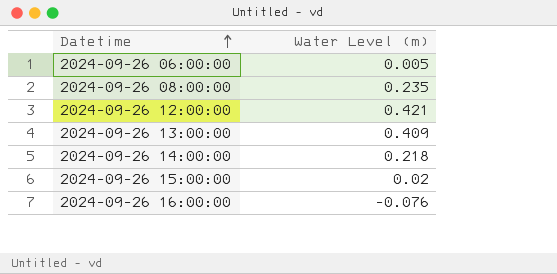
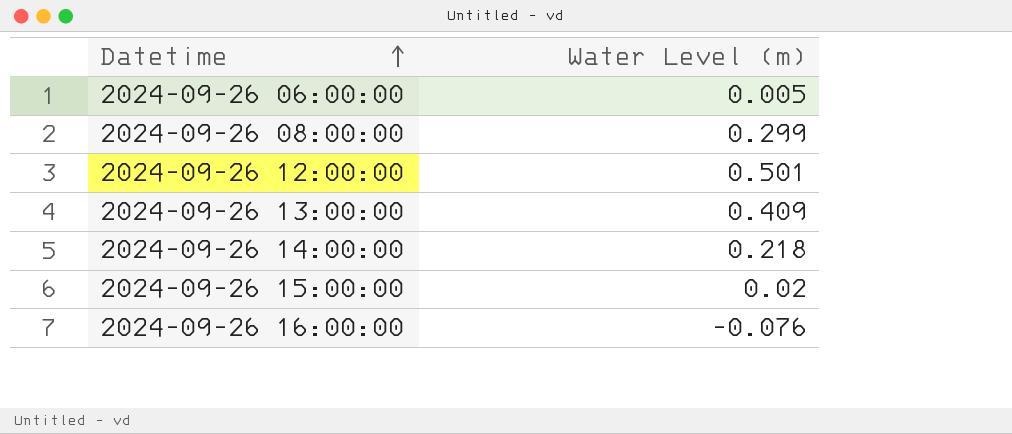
2024-09-26 08:00:00 | Water Level (m): 0.235 -> 0.299
2024-09-26 12:00:00 | Water Level (m): 0.421 -> 0.501

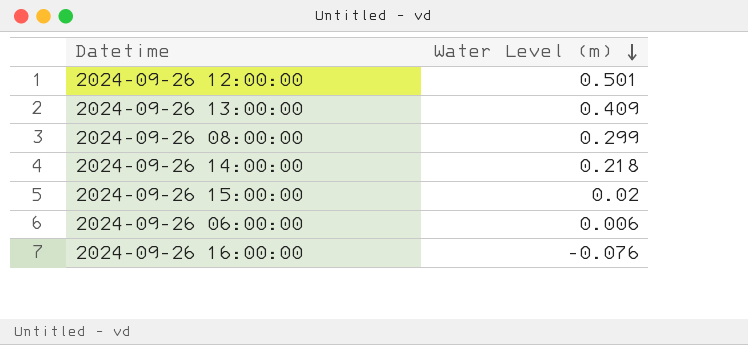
row order: Datetime ascending -> Water Level (m) descending
2024-09-26 06:00:00 | Water Level (m): 0.005 -> 0.006

